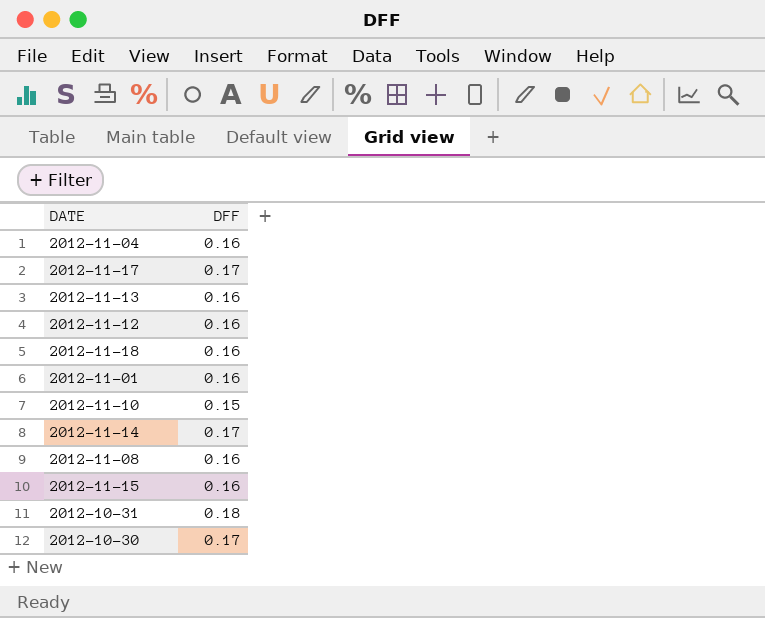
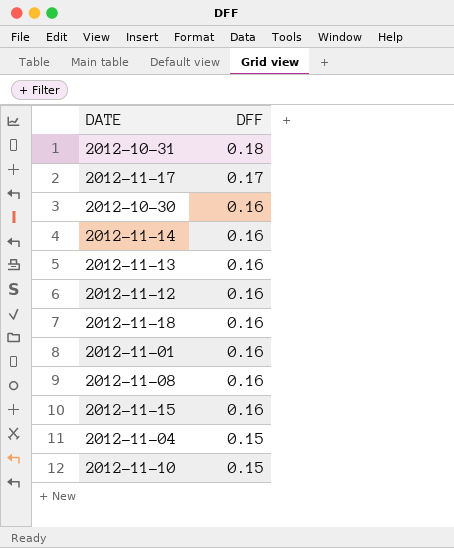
row order: none -> DFF descending
2012-10-30 | DFF: 0.17 -> 0.16
2012-11-14 | DFF: 0.17 -> 0.16
2012-11-04 | DFF: 0.16 -> 0.15

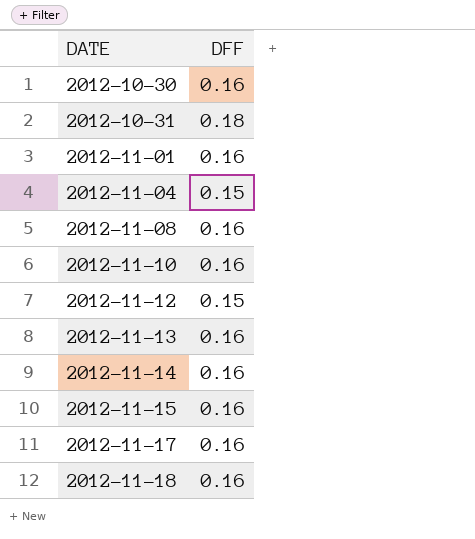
row order: DFF descending -> DATE ascending
2012-11-10 | DFF: 0.15 -> 0.16
2012-11-12 | DFF: 0.16 -> 0.15
2012-11-17 | DFF: 0.17 -> 0.16

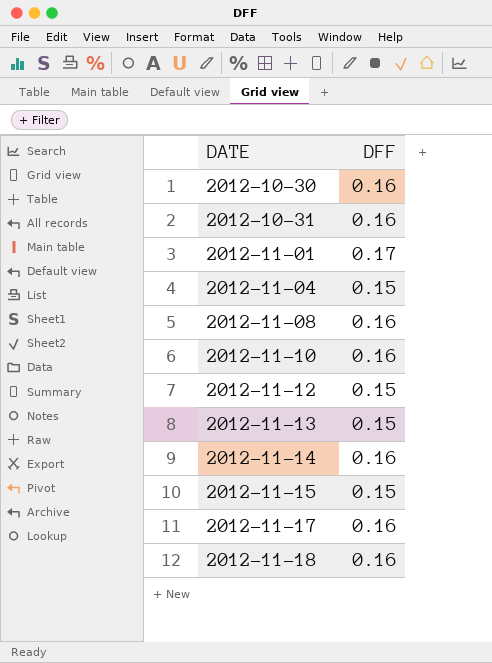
2012-10-31 | DFF: 0.18 -> 0.16
2012-11-01 | DFF: 0.16 -> 0.17
2012-11-13 | DFF: 0.16 -> 0.15
2012-11-15 | DFF: 0.16 -> 0.15

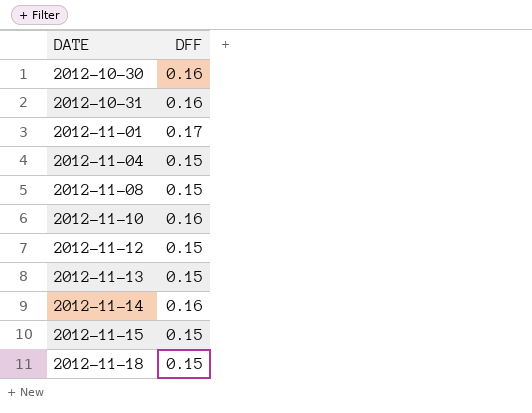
row 2012-11-17: 0.16 -> none
2012-11-08 | DFF: 0.16 -> 0.15
2012-11-18 | DFF: 0.16 -> 0.15

